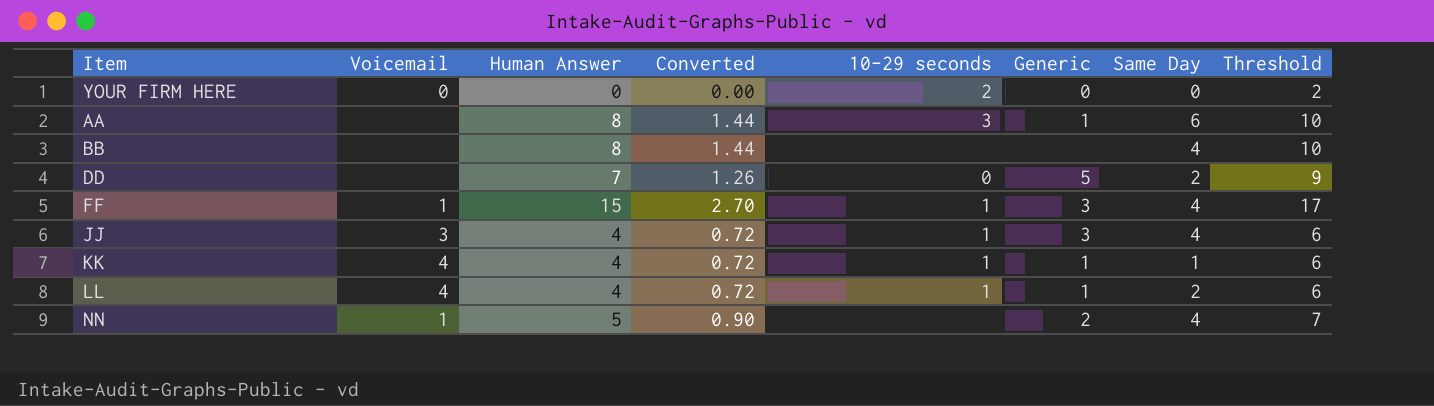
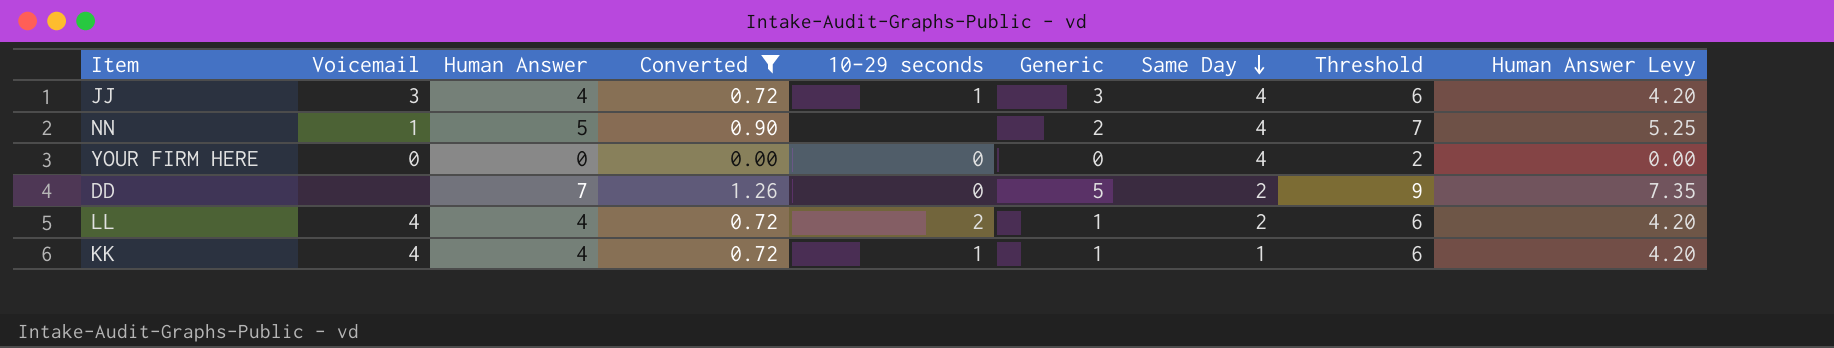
filter: none -> Converted <= 1.26
row order: none -> Same Day descending
column Human Answer Levy | formula: none -> [Human Answer] * 1.05
YOUR FIRM HERE | 10-29 seconds: 2 -> 0
YOUR FIRM HERE | Same Day: 0 -> 4
LL | 10-29 seconds: 1 -> 2

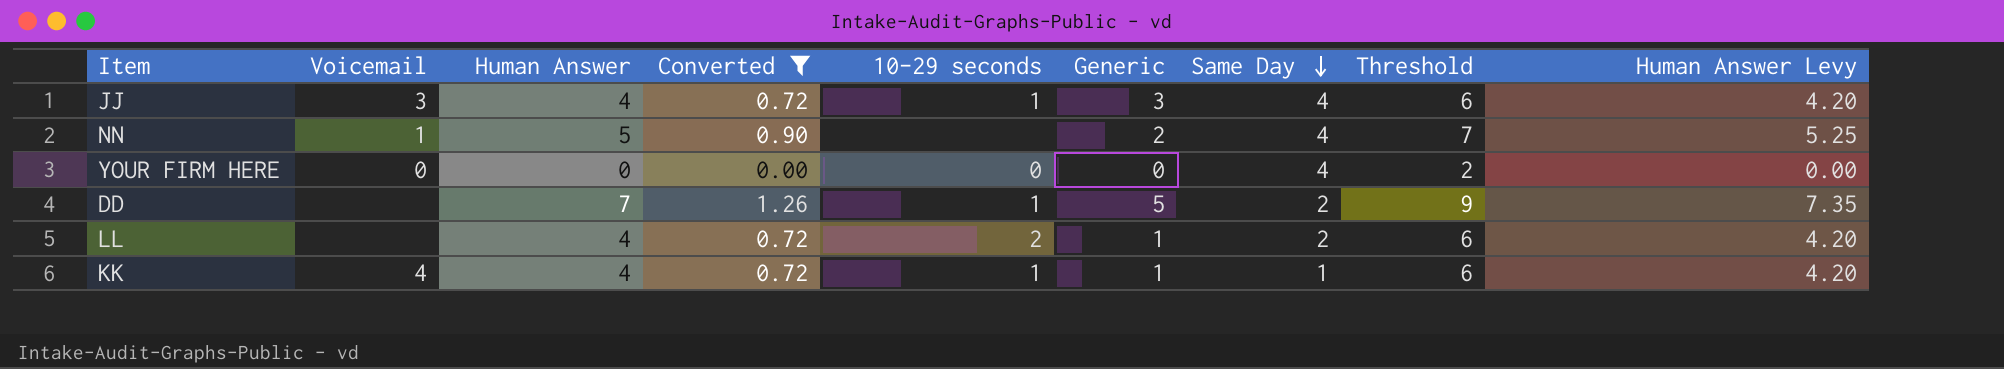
DD | 10-29 seconds: 0 -> 1
LL | Voicemail: 4 -> none

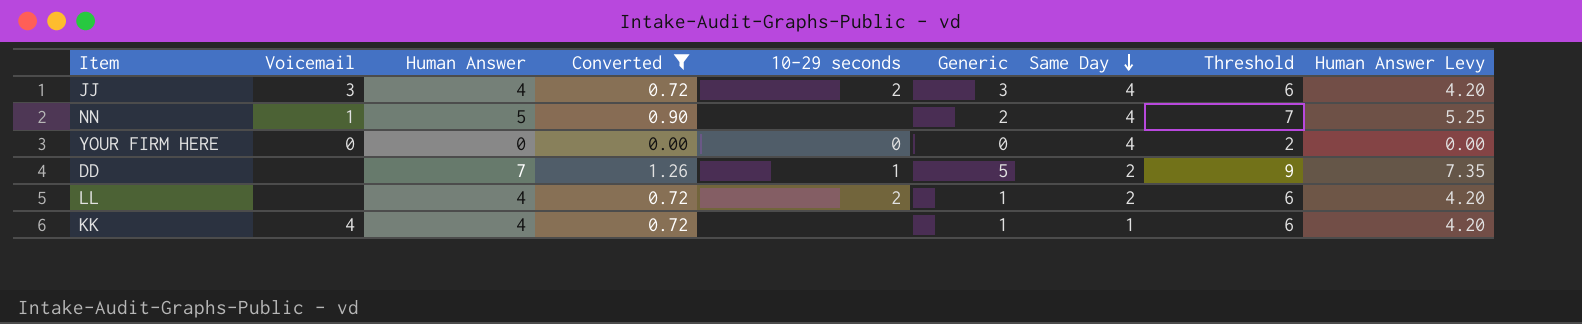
JJ | 10-29 seconds: 1 -> 2
KK | 10-29 seconds: 1 -> none

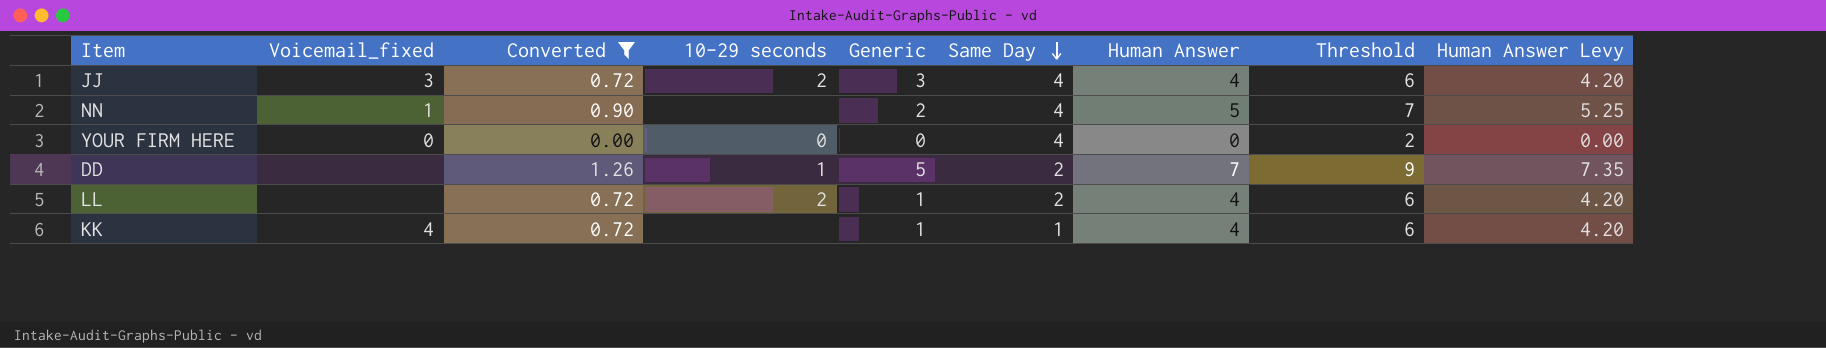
column name: Voicemail -> Voicemail_fixed
column Human Answer | position: 3 -> 7

